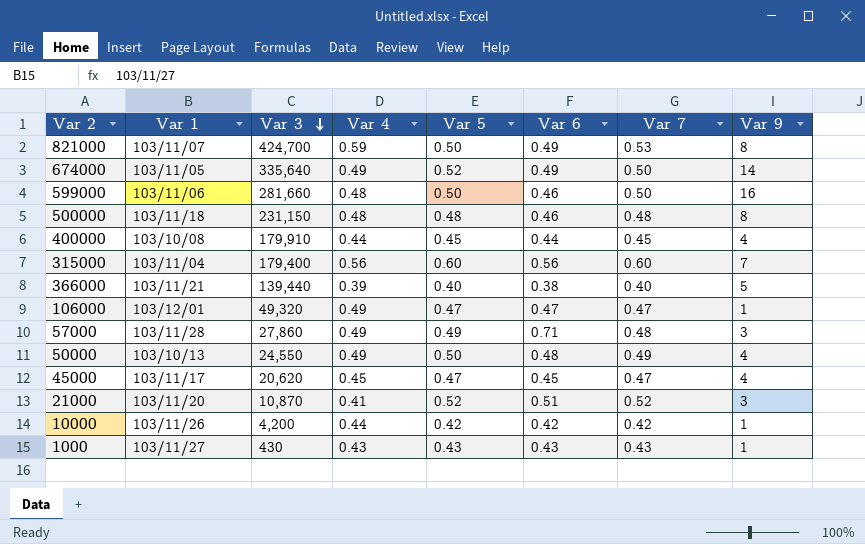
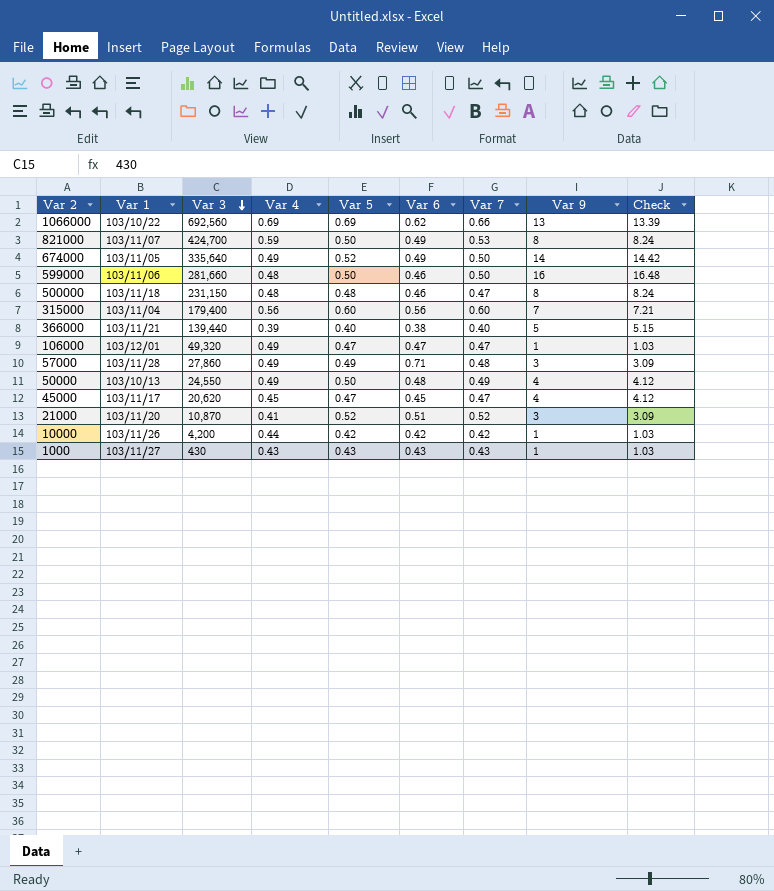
column Check | formula: none -> [Var 9] * 1.03
row 400000: 103/10/08 | 179,910 | 0.44 | 0.45 | 0.44 | 0.45 | 4 -> none
row 1066000: none -> 103/10/22 | 692,560 | 0.69 | 0.69 | 0.62 | 0.66 | 13 | 13.39
500000 | Var 7: 0.48 -> 0.47

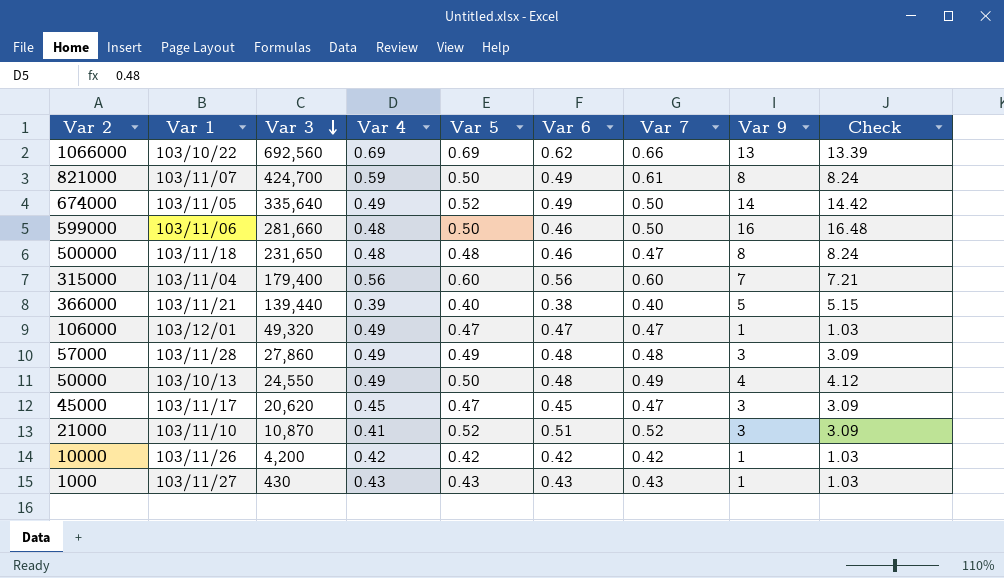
821000 | Var 7: 0.53 -> 0.61
500000 | Var 3: 231,150 -> 231,650
57000 | Var 6: 0.71 -> 0.48
45000 | Var 9: 4 -> 3
45000 | Check: 4.12 -> 3.09
21000 | Var 1: 103/11/20 -> 103/11/10
10000 | Var 4: 0.44 -> 0.42

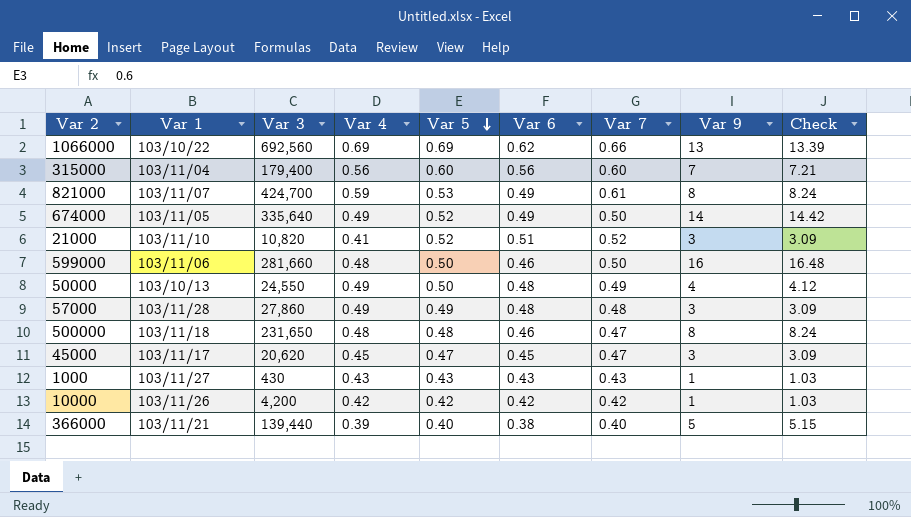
row order: Var 3 descending -> Var 5 descending
row 106000: 103/12/01 | 49,320 | 0.49 | 0.47 | 0.47 | 0.47 | 1 | 1.03 -> none
821000 | Var 5: 0.50 -> 0.53
21000 | Var 3: 10,870 -> 10,820

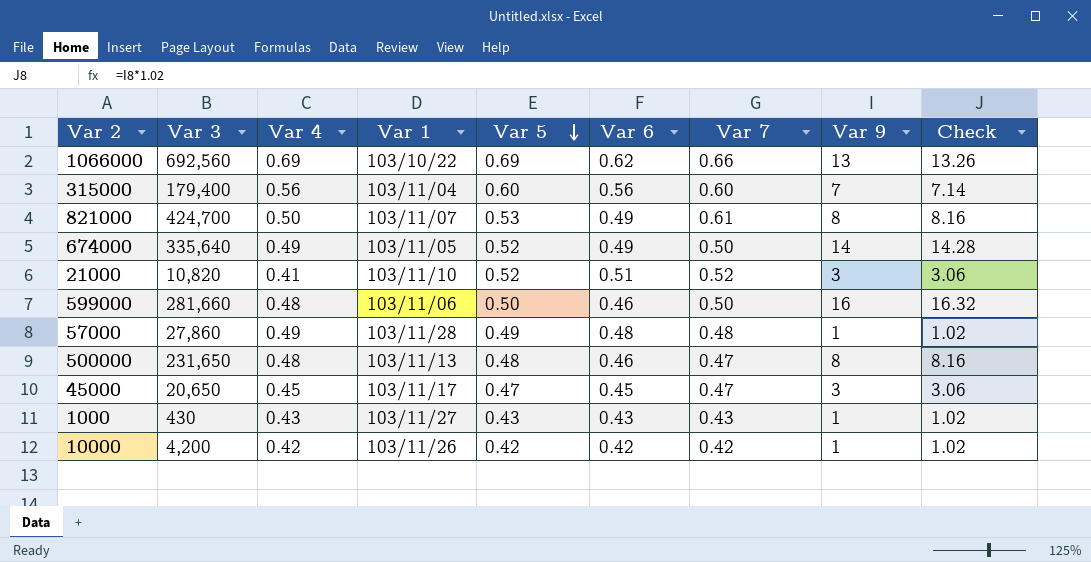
column Var 1 | position: 2 -> 4
column Check | formula: [Var 9] * 1.03 -> [Var 9] * 1.02
row 50000: 103/10/13 | 24,550 | 0.49 | 0.50 | 0.48 | 0.49 | 4 | 4.12 -> none
row 366000: 103/11/21 | 139,440 | 0.39 | 0.40 | 0.38 | 0.40 | 5 | 5.15 -> none
821000 | Var 4: 0.59 -> 0.50
57000 | Var 9: 3 -> 1
500000 | Var 1: 103/11/18 -> 103/11/13
45000 | Var 3: 20,620 -> 20,650

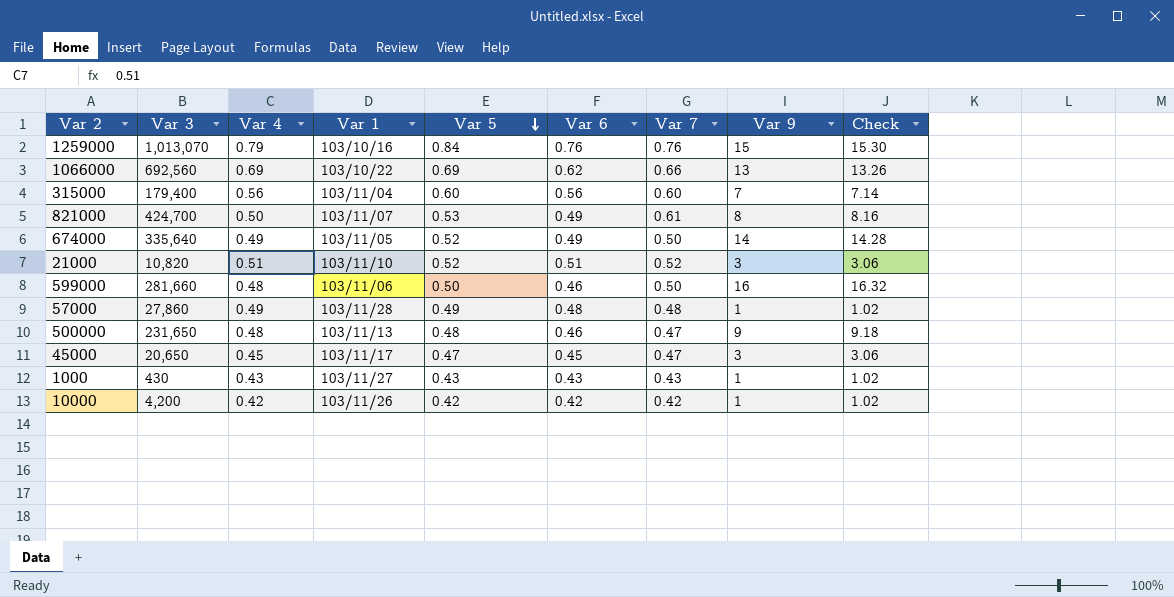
row 1259000: none -> 1,013,070 | 0.79 | 103/10/16 | 0.84 | 0.76 | 0.76 | 15 | 15.30
21000 | Var 4: 0.41 -> 0.51
500000 | Var 9: 8 -> 9
500000 | Check: 8.16 -> 9.18

